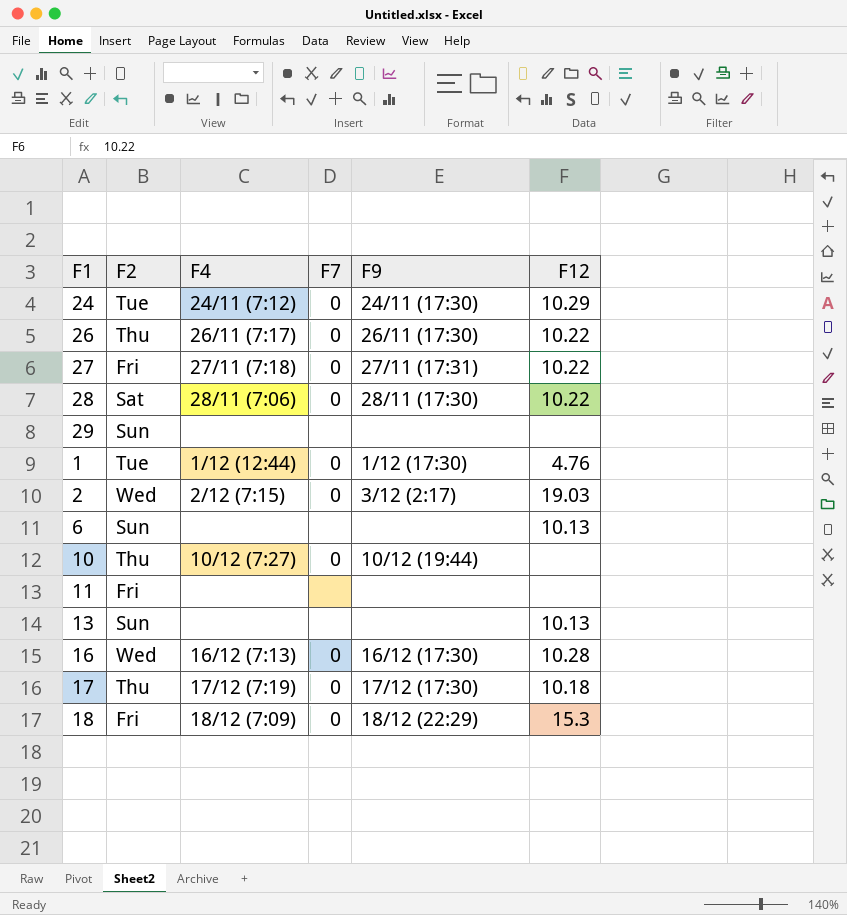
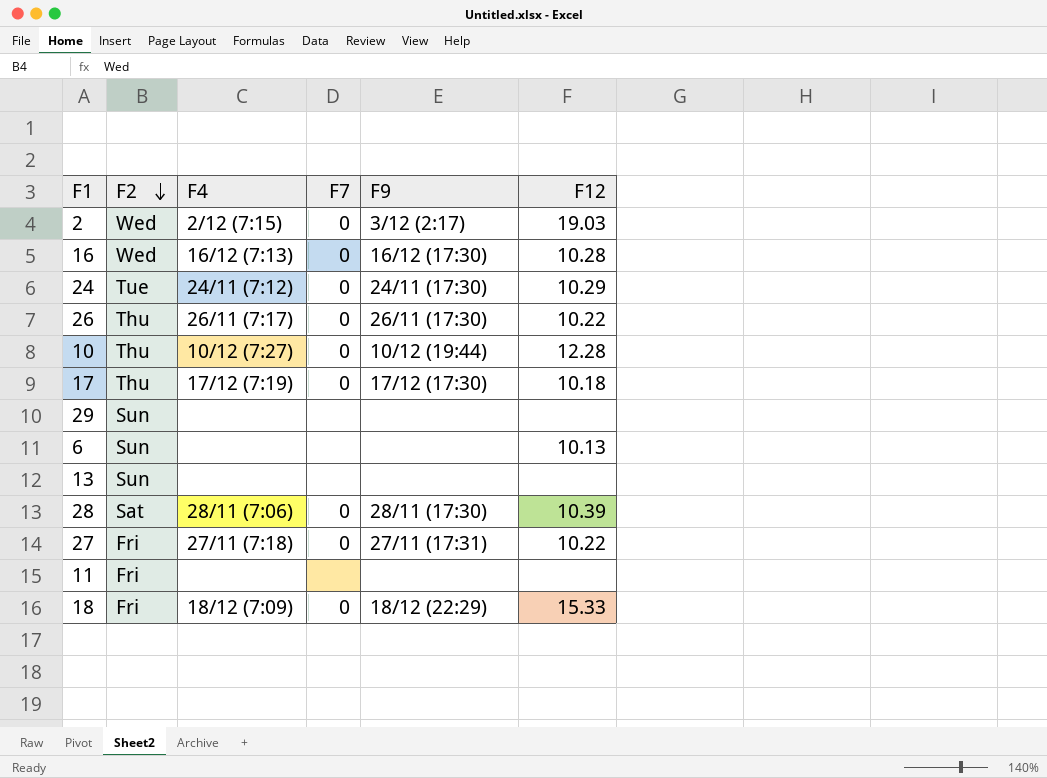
row order: none -> F2 descending
row 1: Tue | 1/12 (12:44) | 0 | 1/12 (17:30) | 4.76 -> none
10 | F12: none -> 12.28
13 | F12: 10.13 -> none
28 | F12: 10.22 -> 10.39
18 | F12: 15.3 -> 15.33

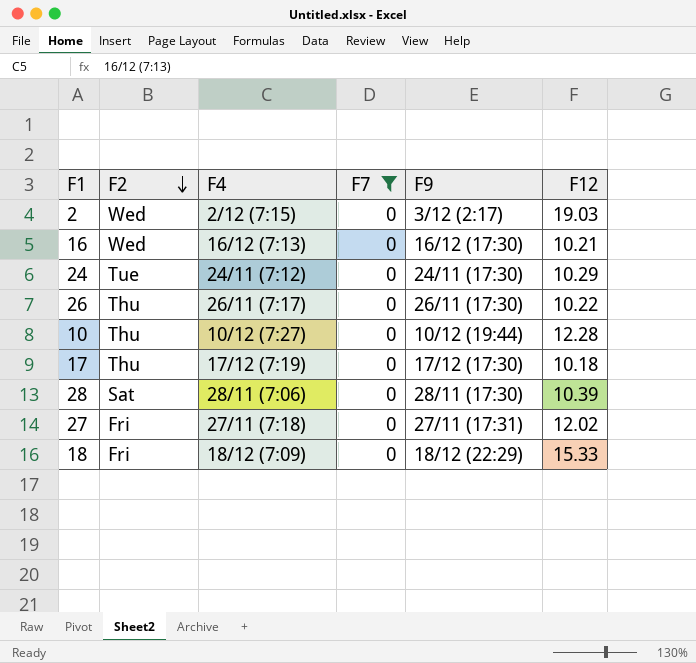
filter: none -> F7 = 0
16 | F12: 10.28 -> 10.21
27 | F12: 10.22 -> 12.02

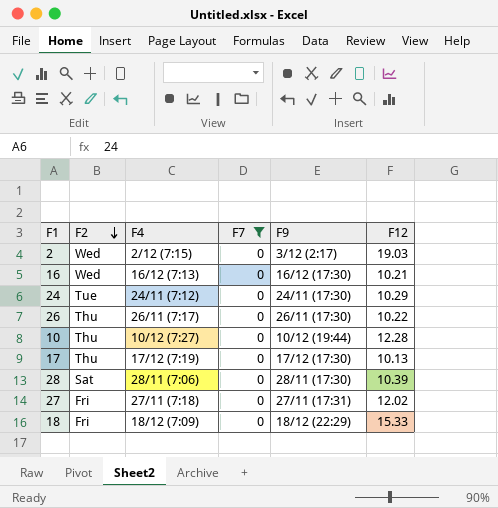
17 | F12: 10.18 -> 10.13

